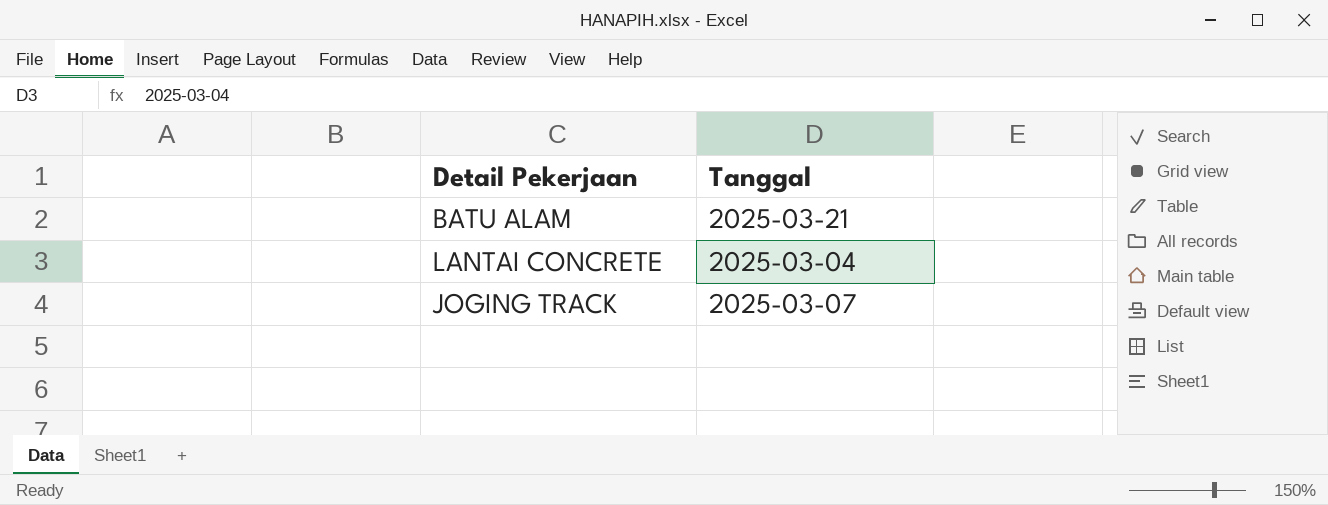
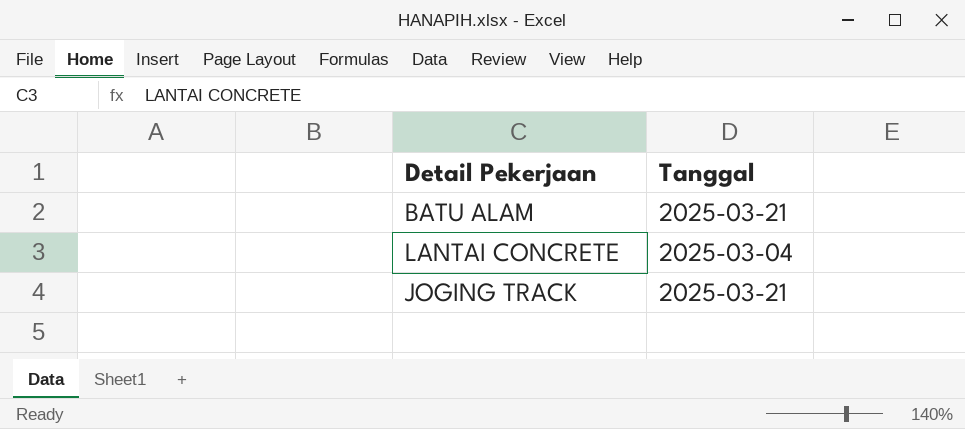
JOGING TRACK | Tanggal: 2025-03-07 -> 2025-03-21

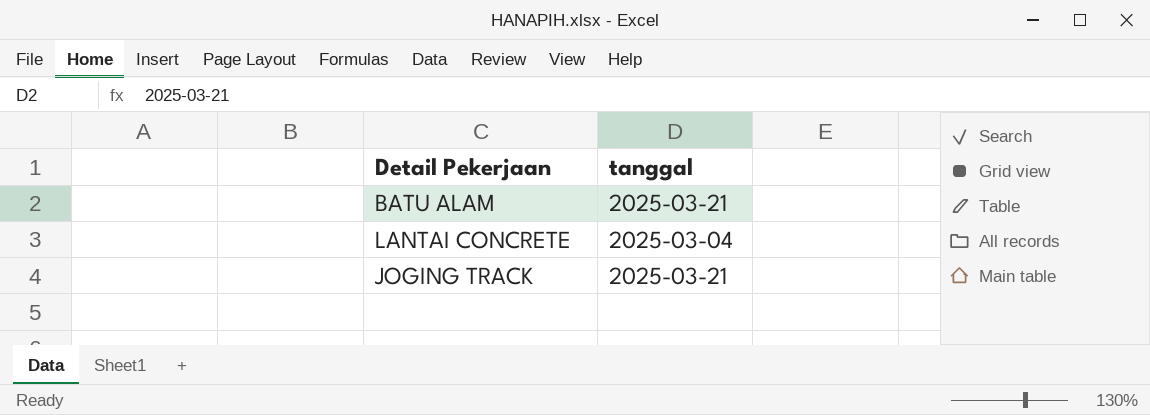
column name: Tanggal -> tanggal

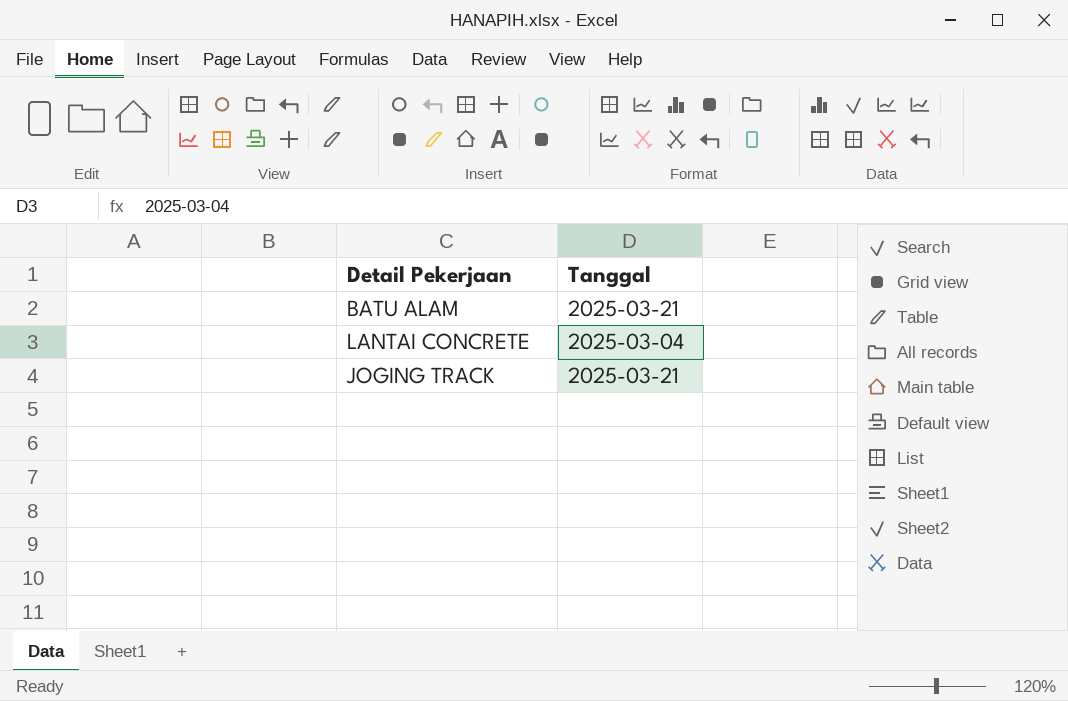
column name: tanggal -> Tanggal

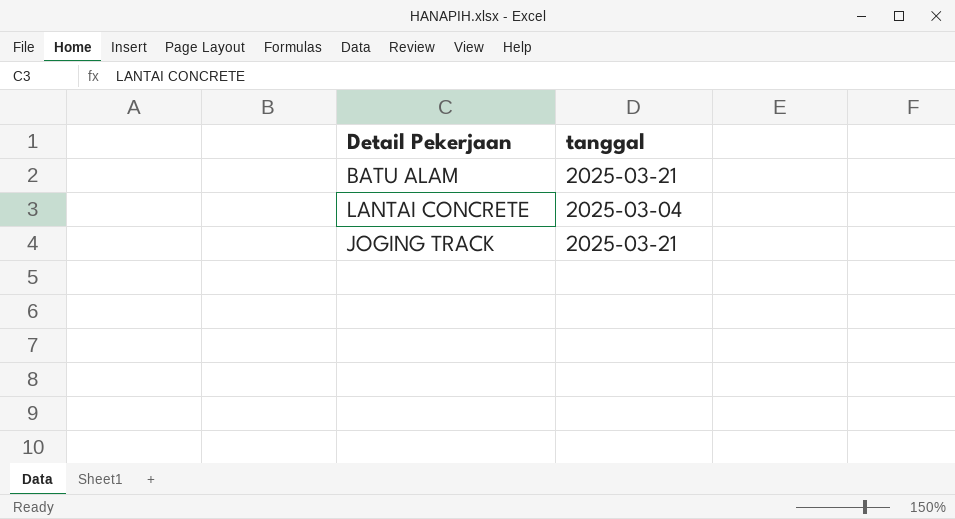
column name: Tanggal -> tanggal

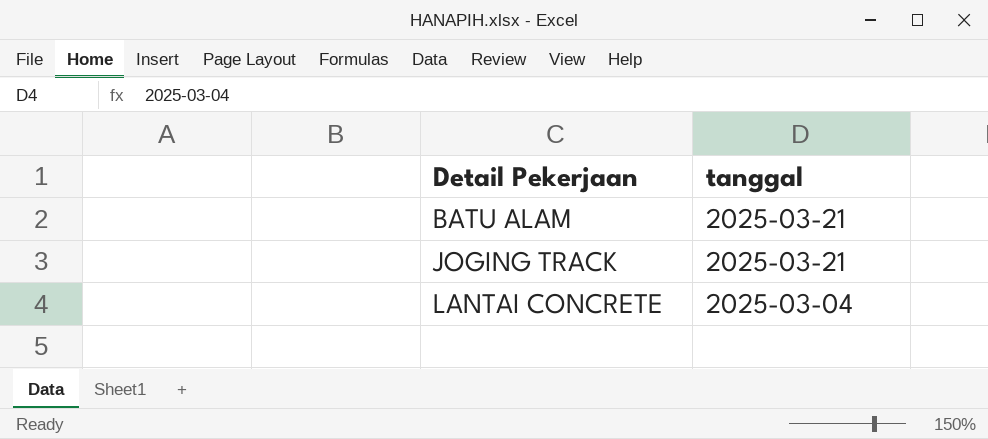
row order: none -> Detail Pekerjaan ascending

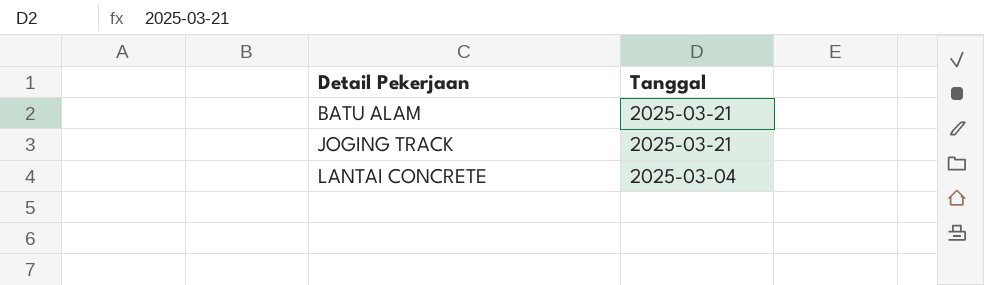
column name: tanggal -> Tanggal

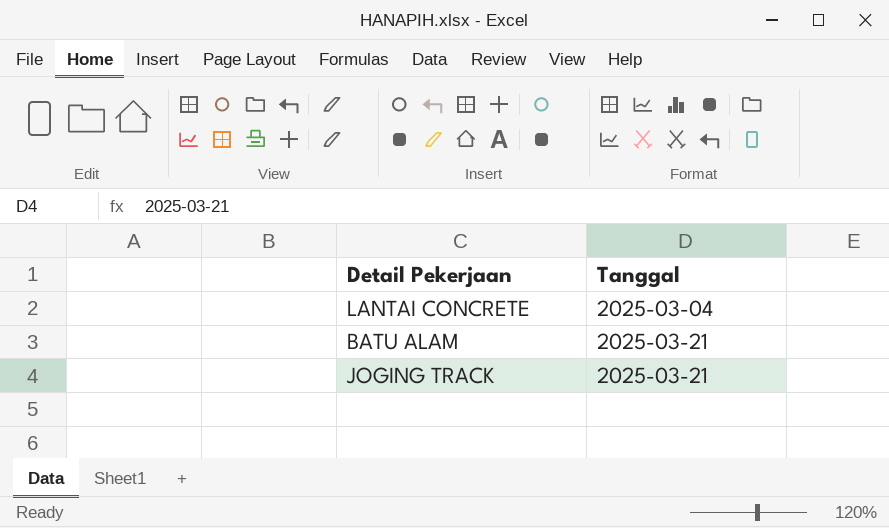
row order: Detail Pekerjaan ascending -> Tanggal ascending

